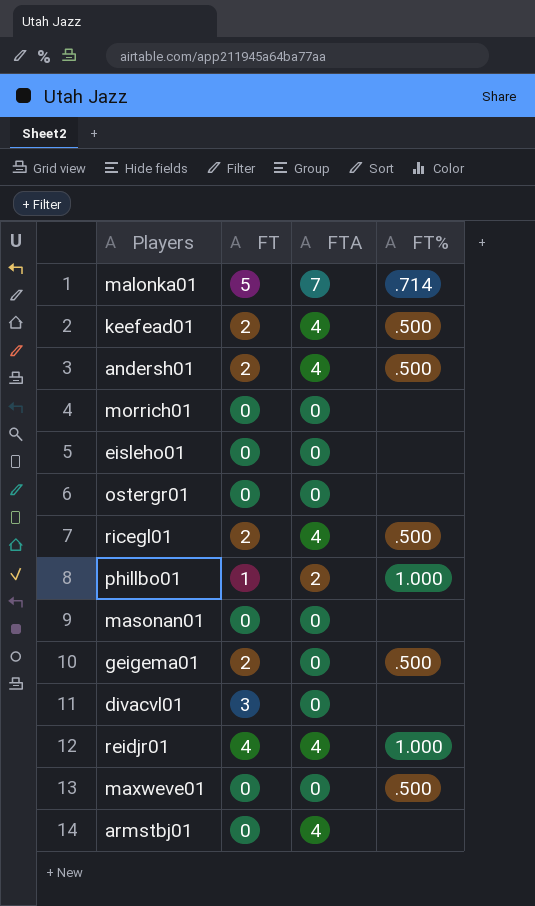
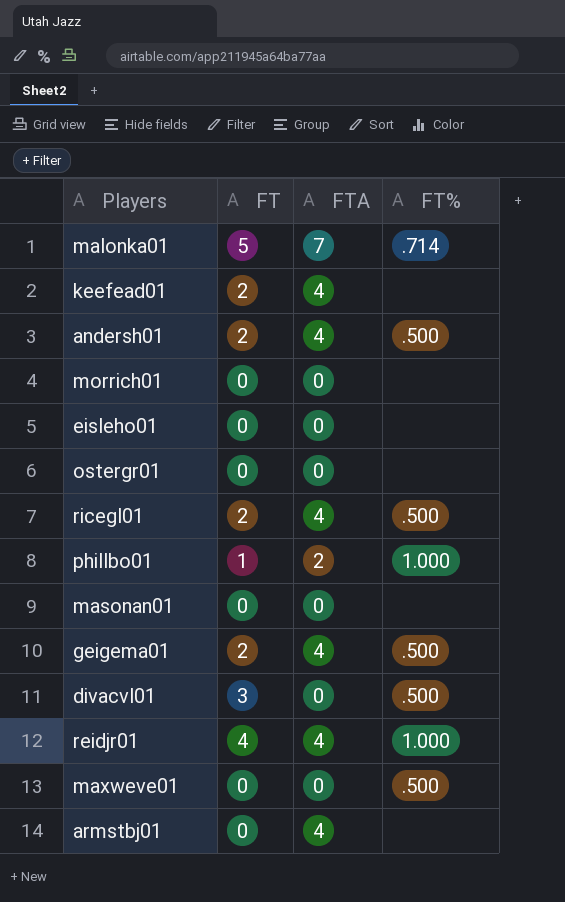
keefead01 | FT%: .500 -> none
geigema01 | FTA: 0 -> 4
divacvl01 | FT%: none -> .500

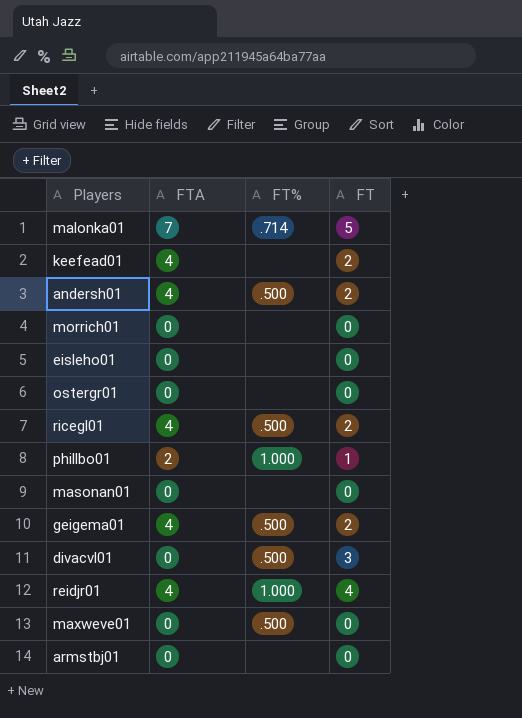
column FT | position: 2 -> 4
armstbj01 | FTA: 4 -> 0

